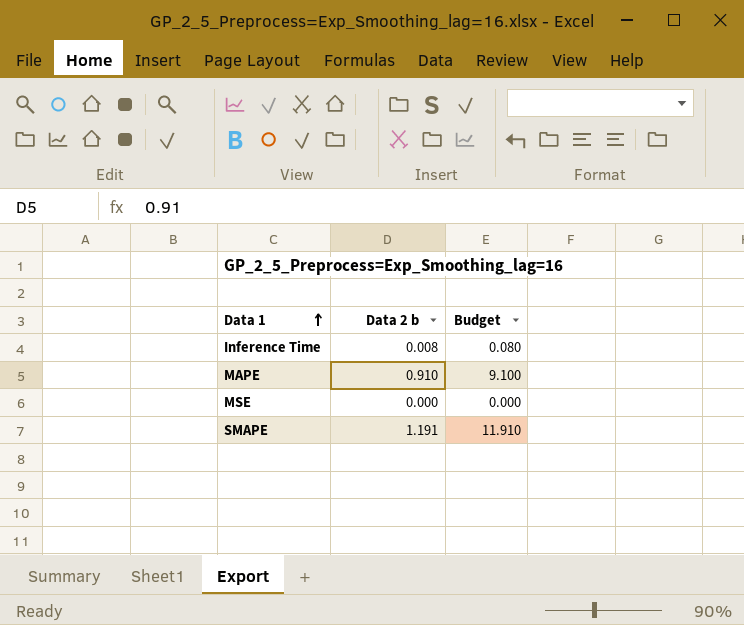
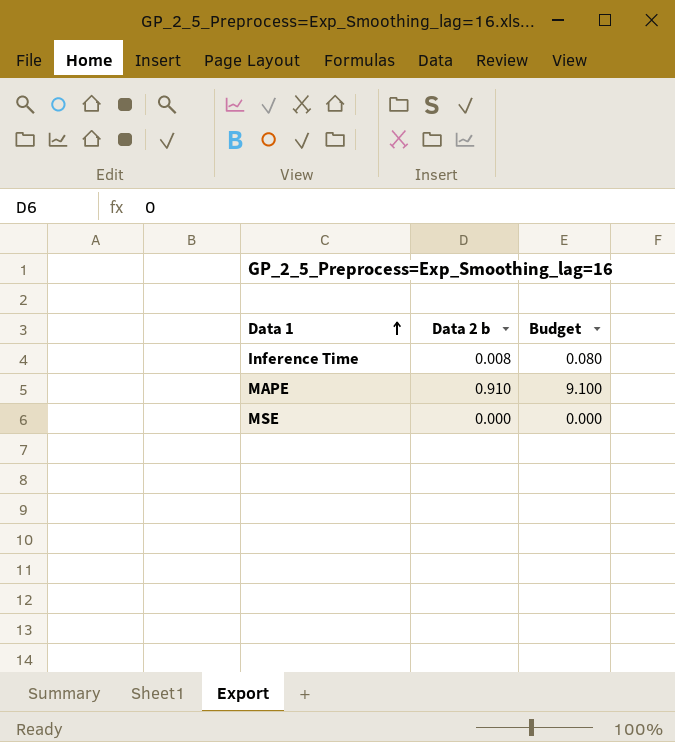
row SMAPE: 1.191 | 11.910 -> none

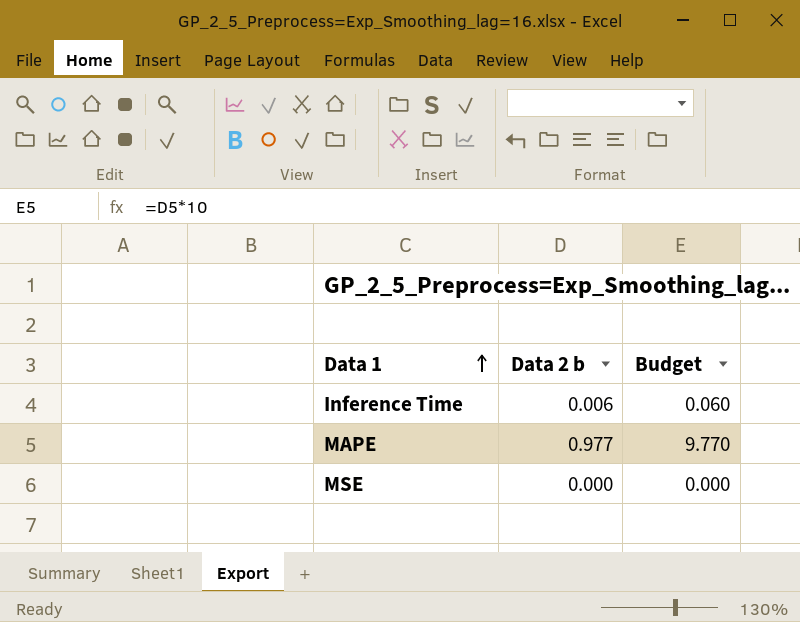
Inference Time | Data 2 b: 0.008 -> 0.006
Inference Time | Budget: 0.080 -> 0.060
MAPE | Data 2 b: 0.910 -> 0.977
MAPE | Budget: 9.100 -> 9.770

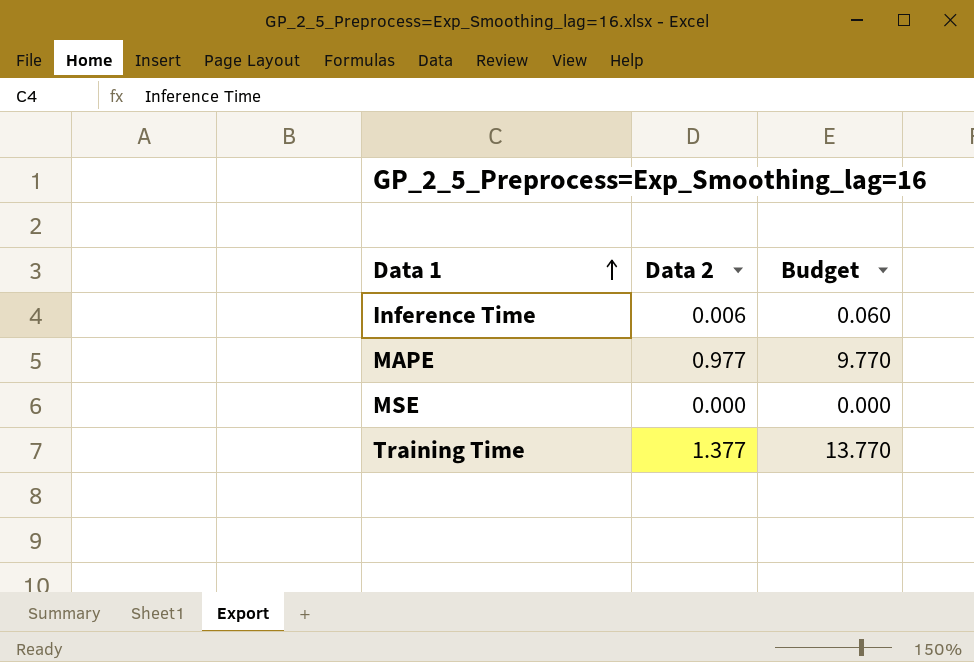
column name: Data 2 b -> Data 2
row Training Time: none -> 1.377 | 13.770

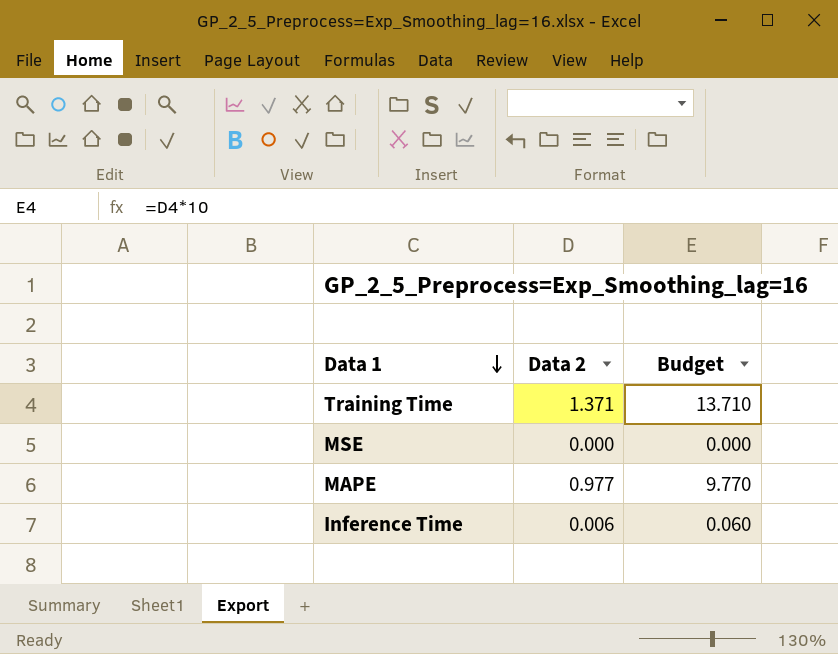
row order: Data 1 ascending -> Data 1 descending
Training Time | Data 2: 1.377 -> 1.371
Training Time | Budget: 13.770 -> 13.710

